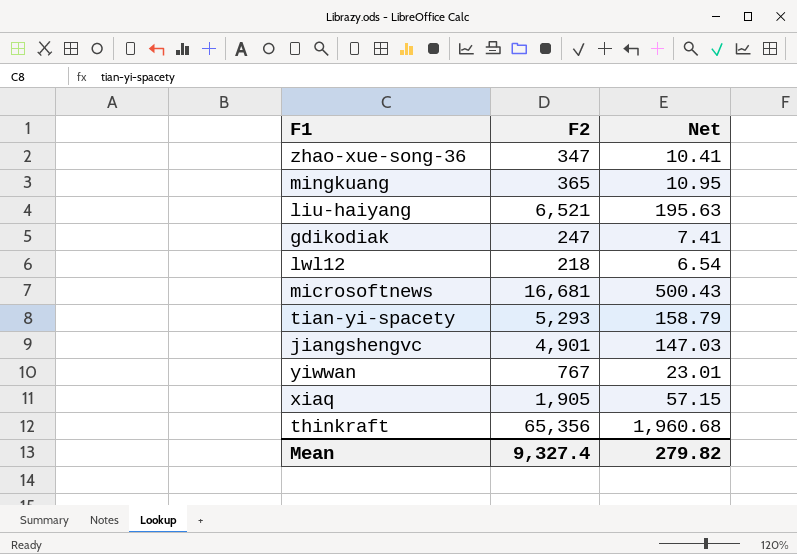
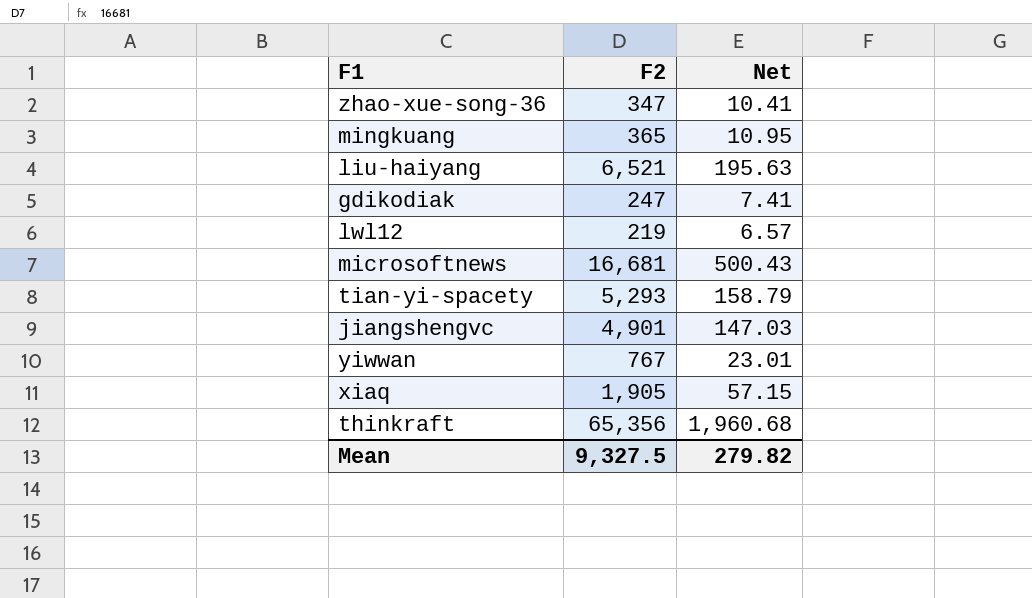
lwl12 | F2: 218 -> 219
lwl12 | Net: 6.54 -> 6.57
Mean | F2: 9,327.4 -> 9,327.5

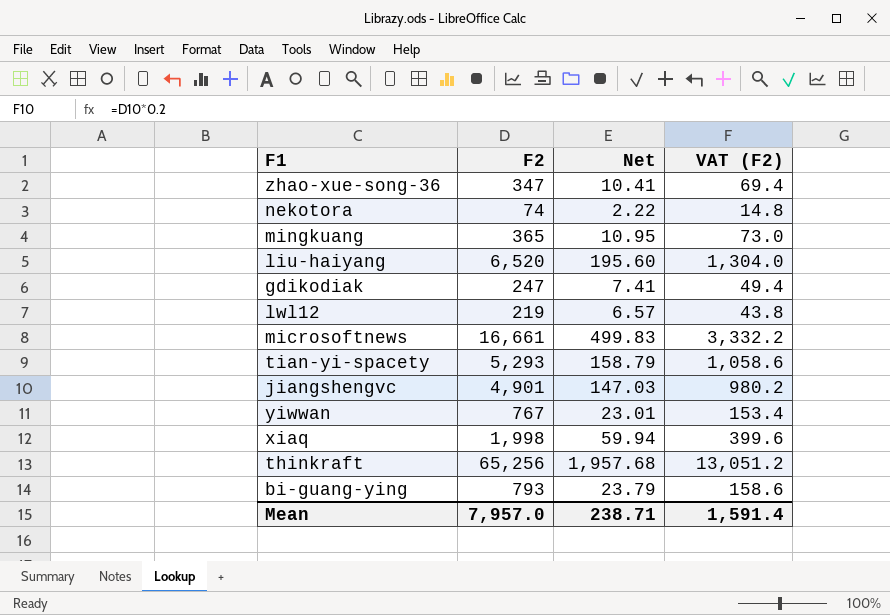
column VAT (F2) | formula: none -> [F2] * 0.2
row nekotora: none -> 74 | 2.22 | 14.8
liu-haiyang | F2: 6,521 -> 6,520
liu-haiyang | Net: 195.63 -> 195.60
microsoftnews | F2: 16,681 -> 16,661
microsoftnews | Net: 500.43 -> 499.83
xiaq | F2: 1,905 -> 1,998
xiaq | Net: 57.15 -> 59.94
thinkraft | F2: 65,356 -> 65,256
thinkraft | Net: 1,960.68 -> 1,957.68
row bi-guang-ying: none -> 793 | 23.79 | 158.6
Mean | F2: 9,327.5 -> 7,957.0
Mean | Net: 279.82 -> 238.71

